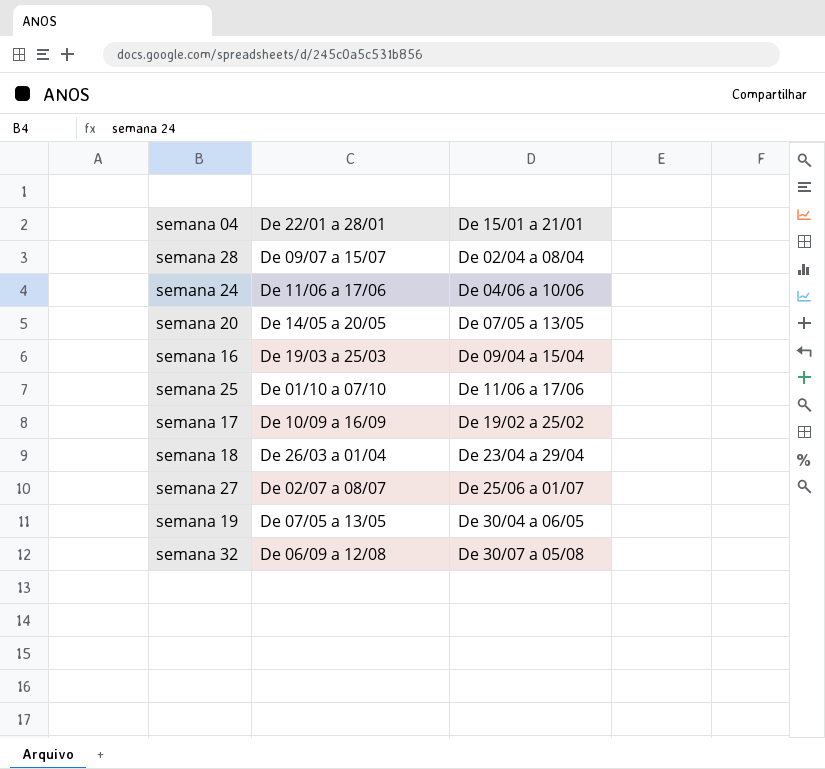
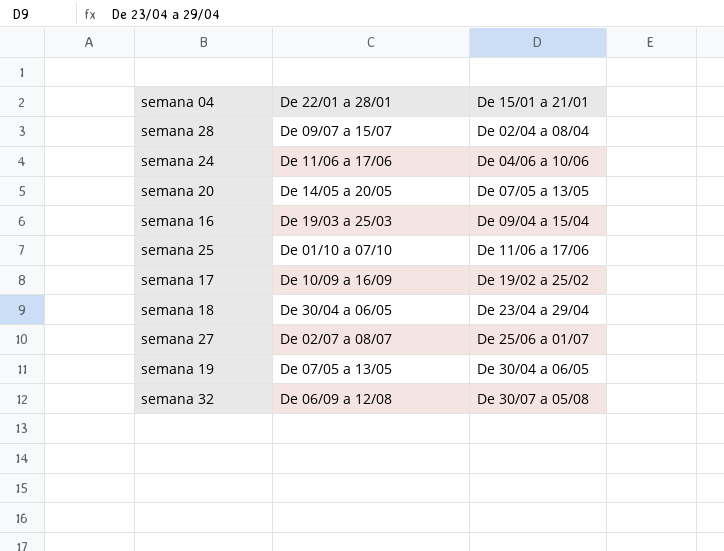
semana 18 | De 22/01 a 28/01: De 26/03 a 01/04 -> De 30/04 a 06/05

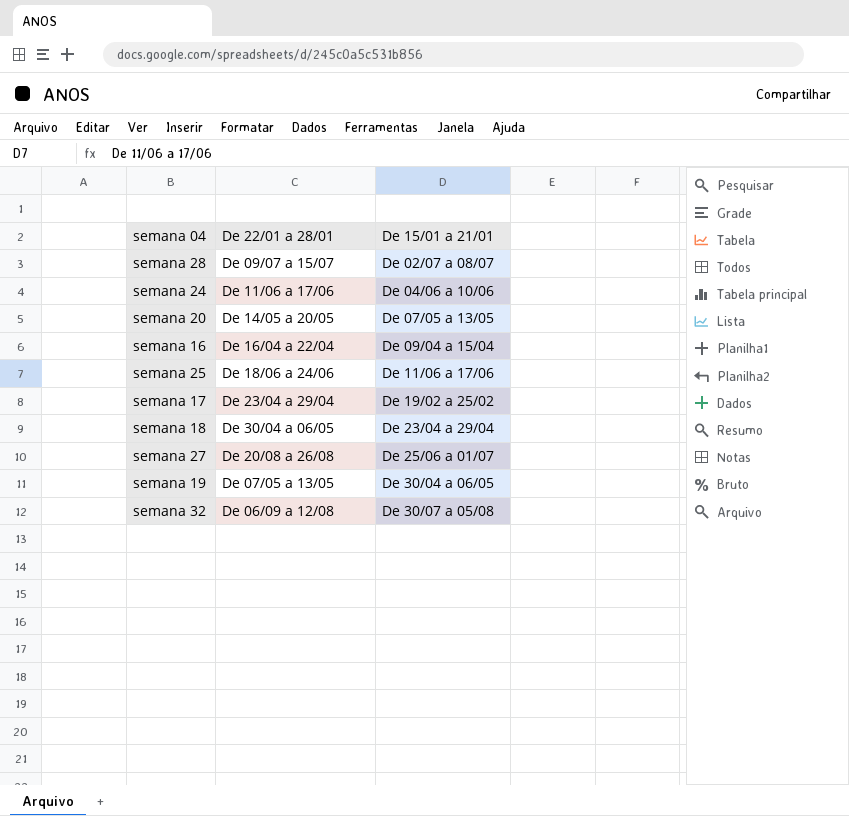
semana 28 | De 15/01 a 21/01: De 02/04 a 08/04 -> De 02/07 a 08/07
semana 16 | De 22/01 a 28/01: De 19/03 a 25/03 -> De 16/04 a 22/04
semana 25 | De 22/01 a 28/01: De 01/10 a 07/10 -> De 18/06 a 24/06
semana 17 | De 22/01 a 28/01: De 10/09 a 16/09 -> De 23/04 a 29/04
semana 27 | De 22/01 a 28/01: De 02/07 a 08/07 -> De 20/08 a 26/08

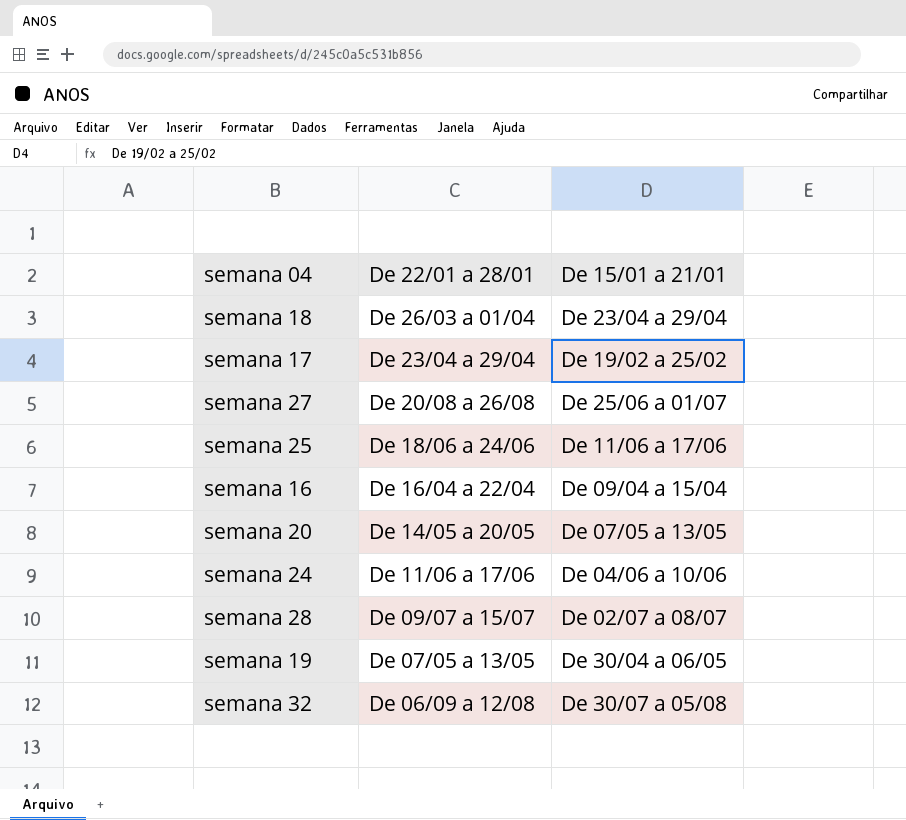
row order: De 15/01 a 21/01 ascending -> De 22/01 a 28/01 descending
semana 18 | De 22/01 a 28/01: De 30/04 a 06/05 -> De 26/03 a 01/04

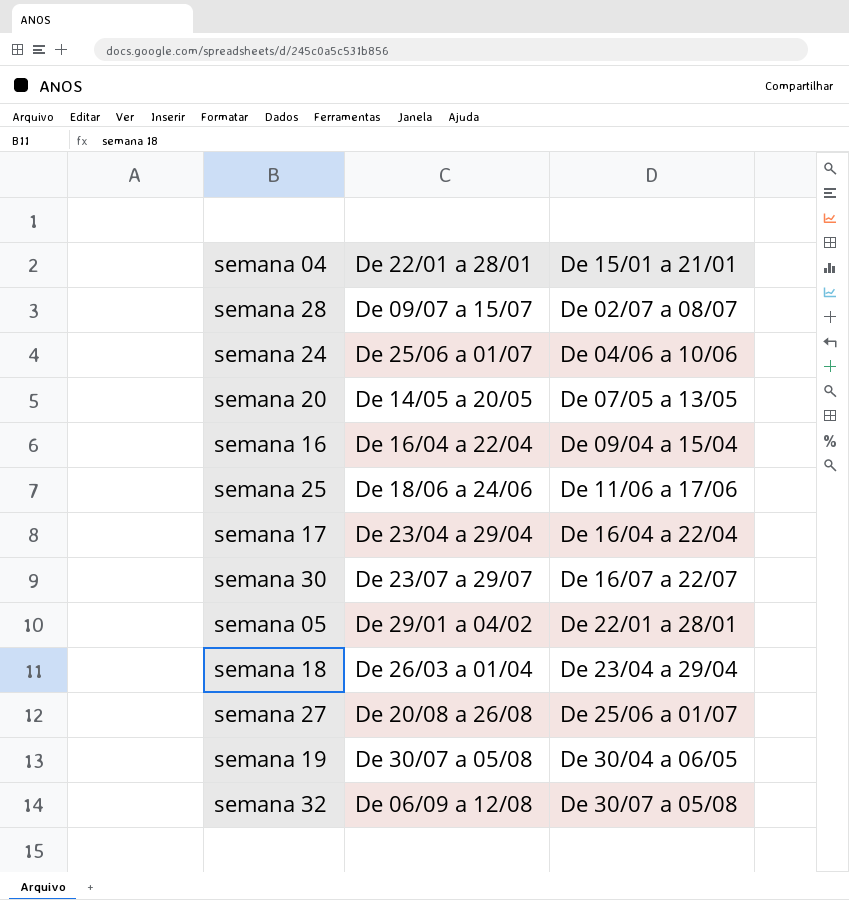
row order: De 22/01 a 28/01 descending -> De 15/01 a 21/01 ascending
semana 24 | De 22/01 a 28/01: De 11/06 a 17/06 -> De 25/06 a 01/07
semana 17 | De 15/01 a 21/01: De 19/02 a 25/02 -> De 16/04 a 22/04
row semana 30: none -> De 23/07 a 29/07 | De 16/07 a 22/07
row semana 05: none -> De 29/01 a 04/02 | De 22/01 a 28/01
semana 19 | De 22/01 a 28/01: De 07/05 a 13/05 -> De 30/07 a 05/08

